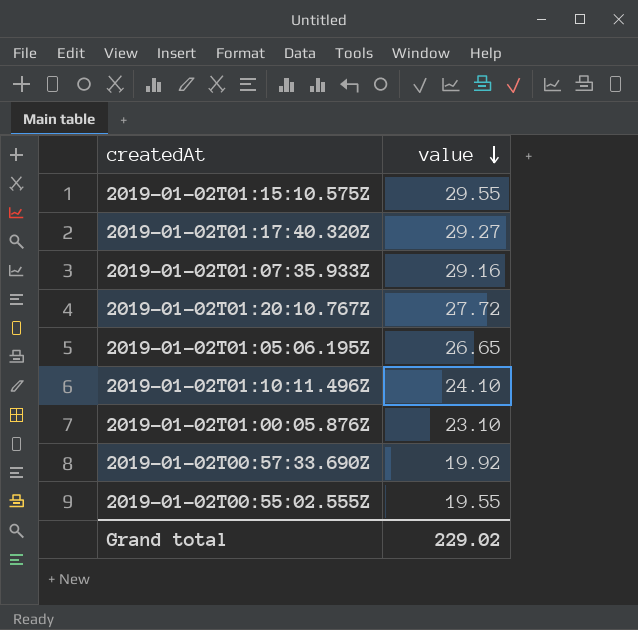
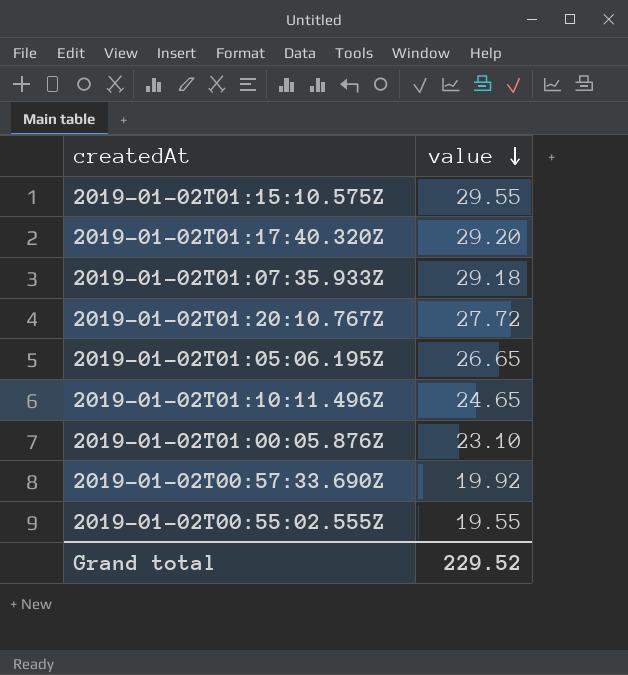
2019-01-02T01:17:40.320Z | value: 29.27 -> 29.20
2019-01-02T01:07:35.933Z | value: 29.16 -> 29.18
2019-01-02T01:10:11.496Z | value: 24.10 -> 24.65
Grand total | value: 229.02 -> 229.52

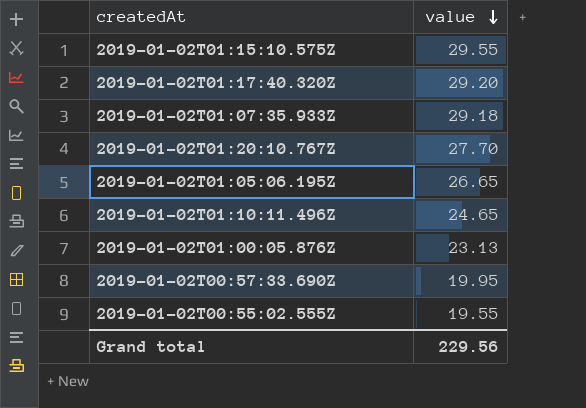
2019-01-02T01:20:10.767Z | value: 27.72 -> 27.70
2019-01-02T01:00:05.876Z | value: 23.10 -> 23.13
2019-01-02T00:57:33.690Z | value: 19.92 -> 19.95
Grand total | value: 229.52 -> 229.56

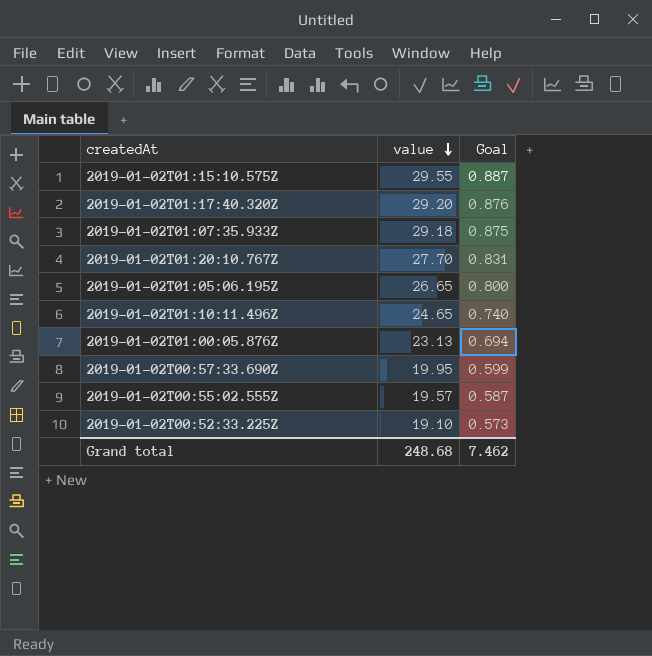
column Goal | formula: none -> [value] * 0.03
2019-01-02T00:55:02.555Z | value: 19.55 -> 19.57
row 2019-01-02T00:52:33.225Z: none -> 19.10 | 0.573
Grand total | value: 229.56 -> 248.68

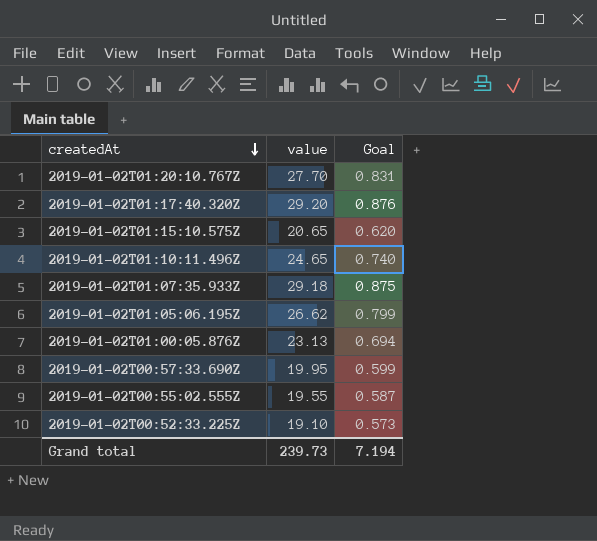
row order: value descending -> createdAt descending
2019-01-02T01:15:10.575Z | value: 29.55 -> 20.65
2019-01-02T01:15:10.575Z | Goal: 0.887 -> 0.620
2019-01-02T01:05:06.195Z | value: 26.65 -> 26.62
2019-01-02T01:05:06.195Z | Goal: 0.800 -> 0.799
2019-01-02T00:55:02.555Z | value: 19.57 -> 19.55
Grand total | value: 248.68 -> 239.73
Grand total | Goal: 7.462 -> 7.194

